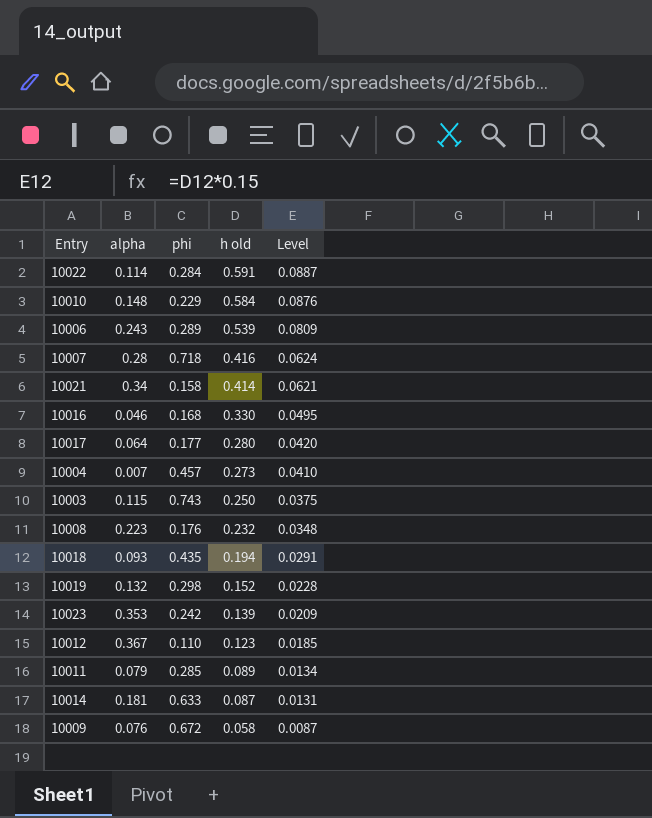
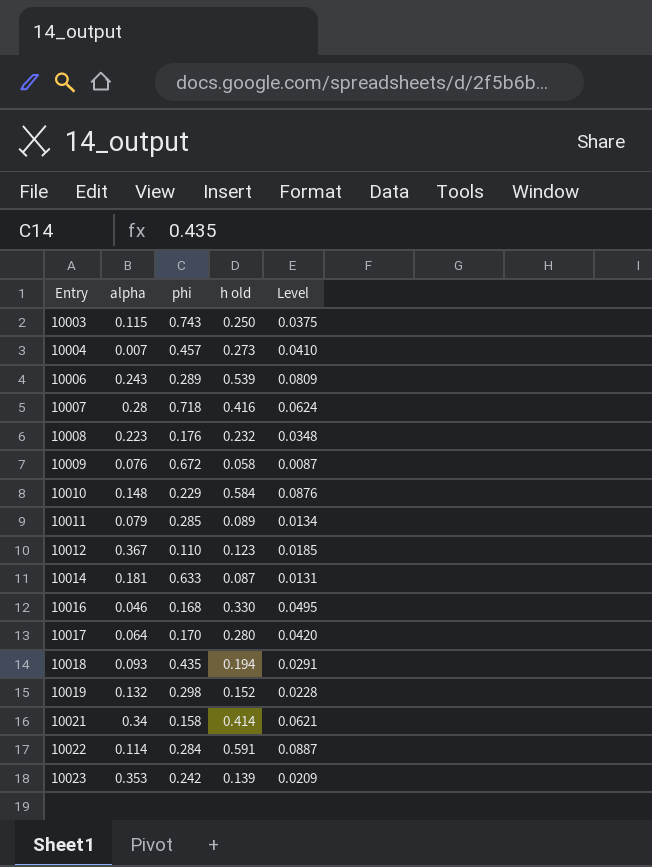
row order: h old descending -> Entry ascending
10017 | phi: 0.177 -> 0.170

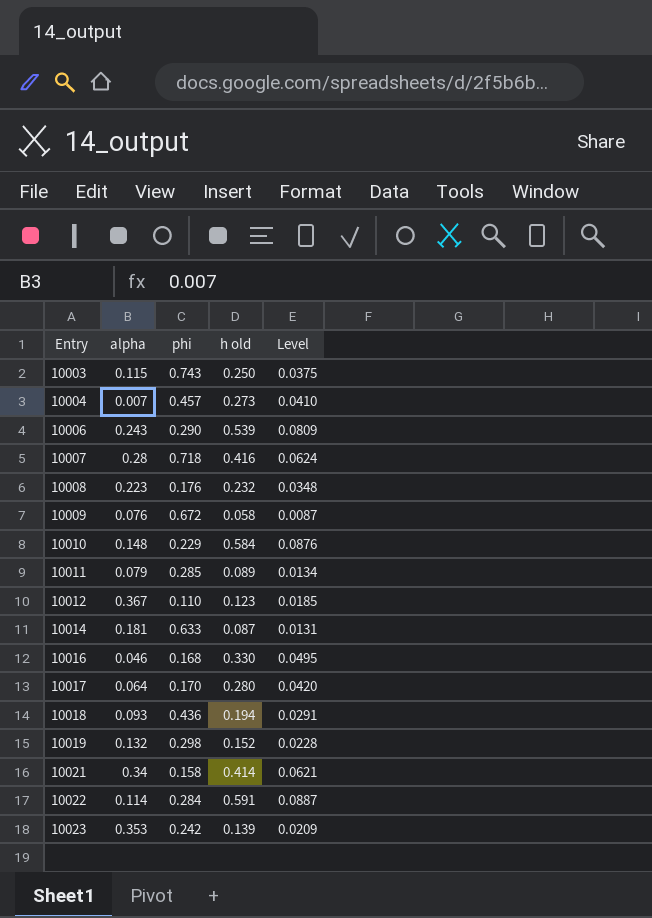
10006 | phi: 0.289 -> 0.290
10018 | phi: 0.435 -> 0.436

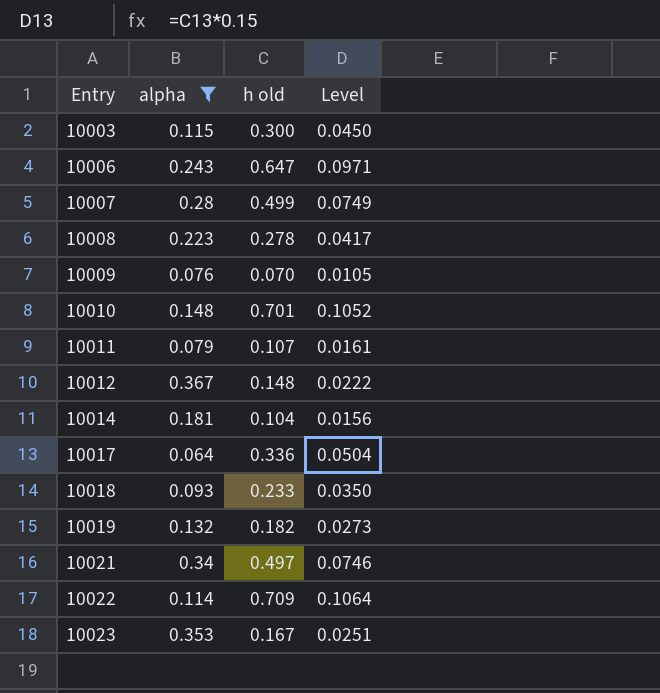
filter: none -> alpha >= 0.064
column phi | position: 3 -> none
10003 | h old: 0.250 -> 0.300
10003 | Level: 0.0375 -> 0.0450
10006 | h old: 0.539 -> 0.647
10006 | Level: 0.0809 -> 0.0971
10007 | h old: 0.416 -> 0.499
10007 | Level: 0.0624 -> 0.0749
10008 | h old: 0.232 -> 0.278
10008 | Level: 0.0348 -> 0.0417
10009 | h old: 0.058 -> 0.070
10009 | Level: 0.0087 -> 0.0105
10010 | h old: 0.584 -> 0.701
10010 | Level: 0.0876 -> 0.1052
10011 | h old: 0.089 -> 0.107
10011 | Level: 0.0134 -> 0.0161
10012 | h old: 0.123 -> 0.148
10012 | Level: 0.0185 -> 0.0222
10014 | h old: 0.087 -> 0.104
10014 | Level: 0.0131 -> 0.0156
10017 | h old: 0.280 -> 0.336
10017 | Level: 0.0420 -> 0.0504
10018 | h old: 0.194 -> 0.233
10018 | Level: 0.0291 -> 0.0350
10019 | h old: 0.152 -> 0.182
10019 | Level: 0.0228 -> 0.0273
10021 | h old: 0.414 -> 0.497
10021 | Level: 0.0621 -> 0.0746
10022 | h old: 0.591 -> 0.709
10022 | Level: 0.0887 -> 0.1064
10023 | h old: 0.139 -> 0.167
10023 | Level: 0.0209 -> 0.0251

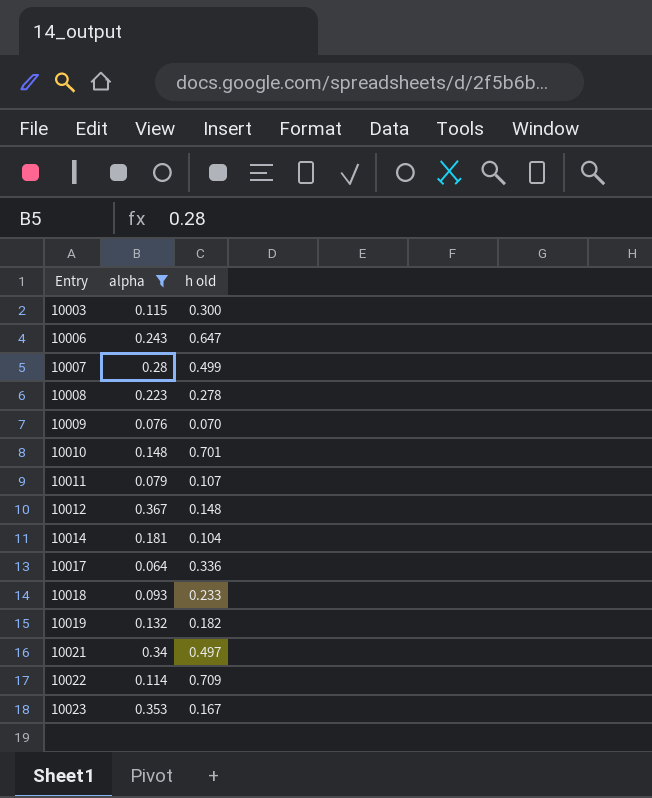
column Level | formula: [h old] * 0.15 -> none

